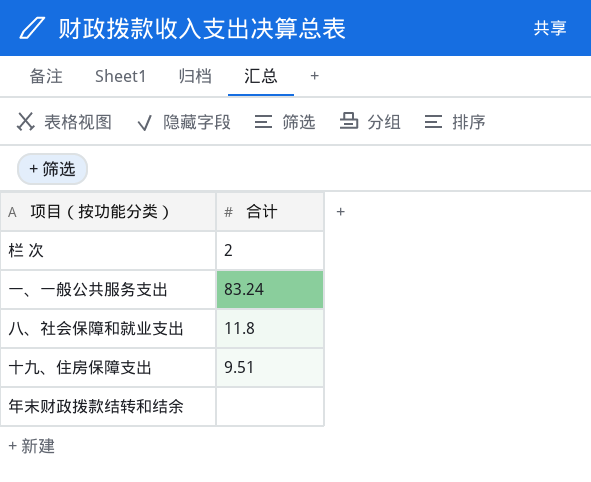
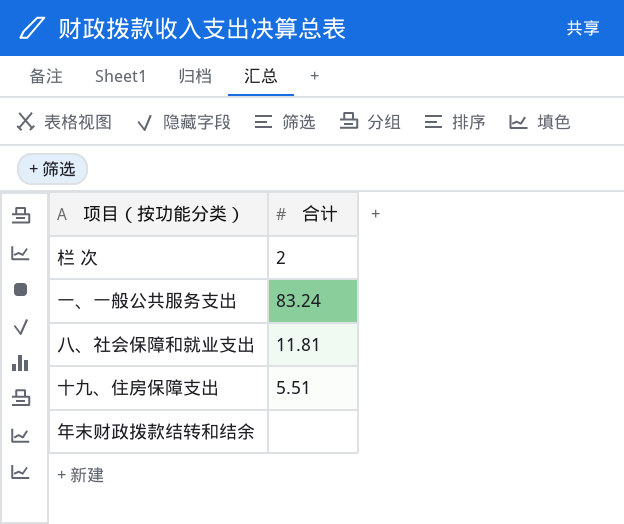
八、社会保障和就业支出 | 合计: 11.8 -> 11.81
十九、住房保障支出 | 合计: 9.51 -> 5.51

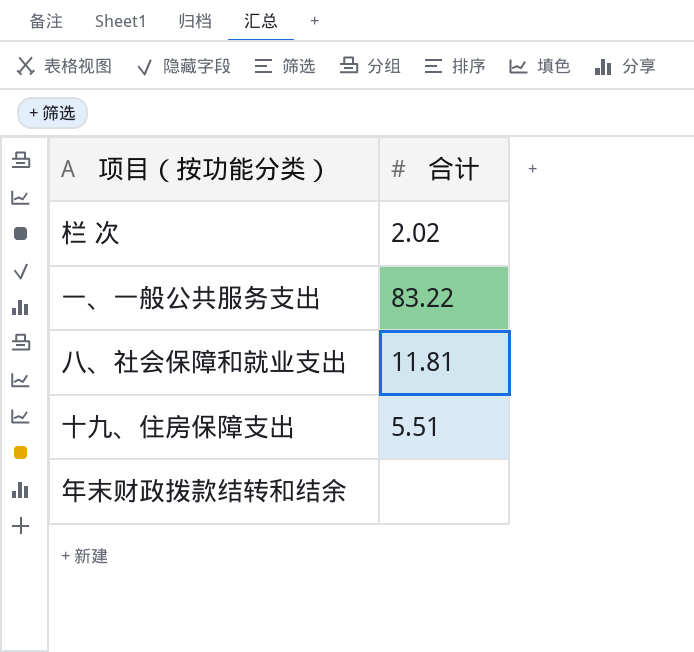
栏 次 | 合计: 2 -> 2.02
一、一般公共服务支出 | 合计: 83.24 -> 83.22

